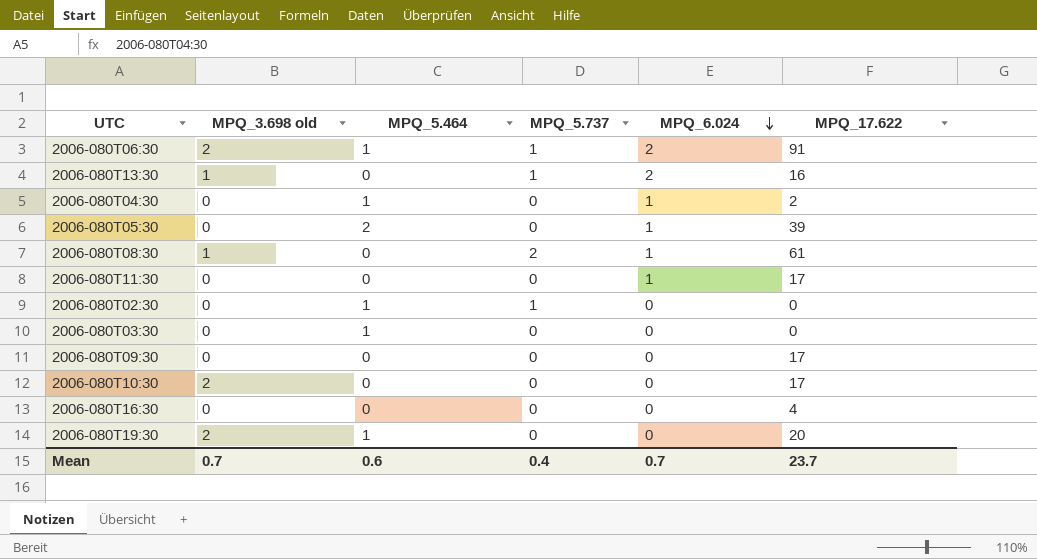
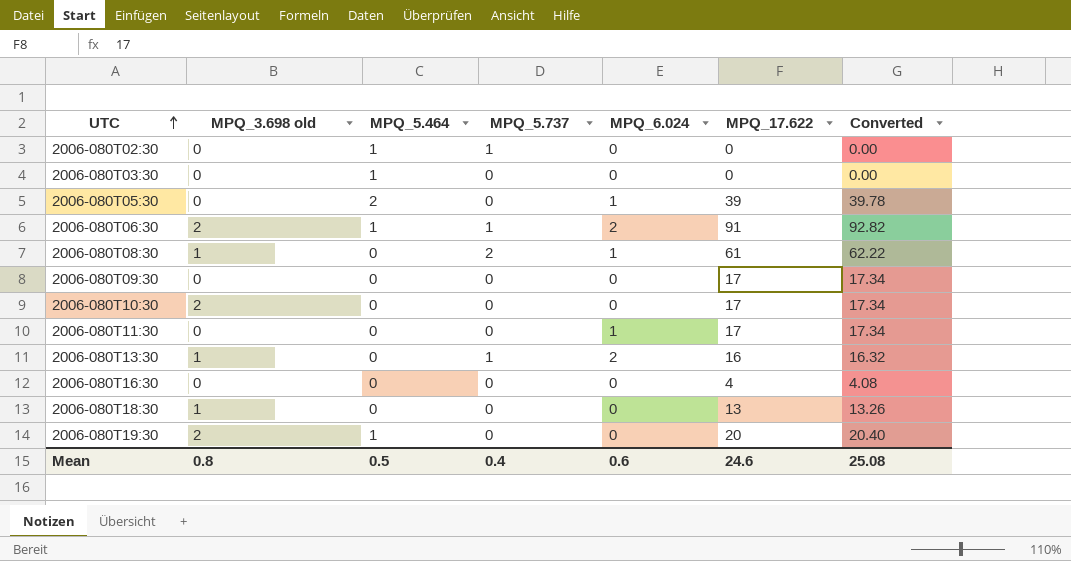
row order: MPQ_6.024 descending -> UTC ascending
column Converted | formula: none -> [MPQ_17.622] * 1.02
row 2006-080T04:30: 0 | 1 | 0 | 1 | 2 -> none
row 2006-080T18:30: none -> 1 | 0 | 0 | 0 | 13 | 13.26
Mean | MPQ_3.698 old: 0.7 -> 0.8
Mean | MPQ_5.464: 0.6 -> 0.5
Mean | MPQ_6.024: 0.7 -> 0.6
Mean | MPQ_17.622: 23.7 -> 24.6

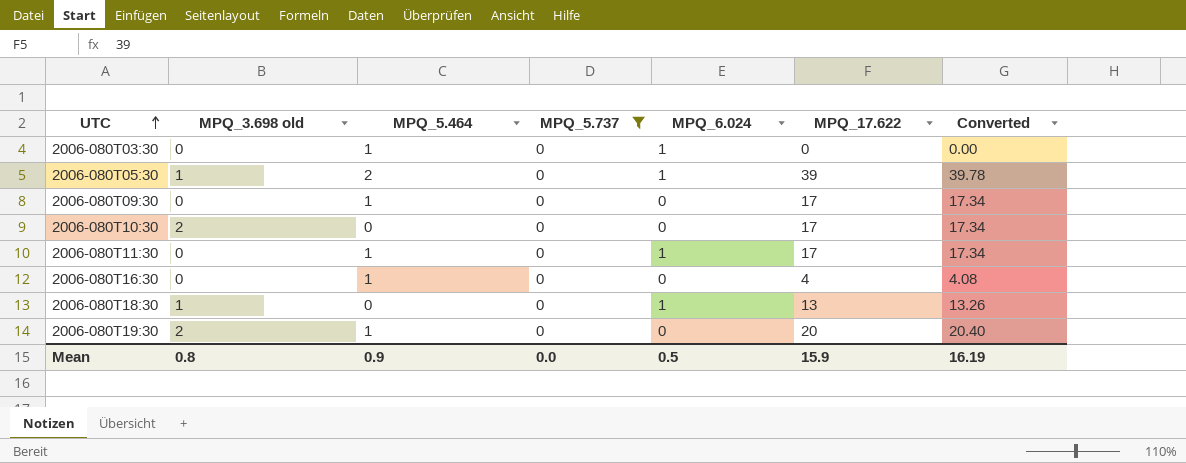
filter: none -> MPQ_5.737 = 0
2006-080T03:30 | MPQ_6.024: 0 -> 1
2006-080T05:30 | MPQ_3.698 old: 0 -> 1
2006-080T09:30 | MPQ_5.464: 0 -> 1
2006-080T11:30 | MPQ_5.464: 0 -> 1
2006-080T16:30 | MPQ_5.464: 0 -> 1
2006-080T18:30 | MPQ_6.024: 0 -> 1
Mean | MPQ_5.464: 0.5 -> 0.9
Mean | MPQ_5.737: 0.4 -> 0.0
Mean | MPQ_6.024: 0.6 -> 0.5
Mean | MPQ_17.622: 24.6 -> 15.9
Mean | Converted: 25.08 -> 16.19

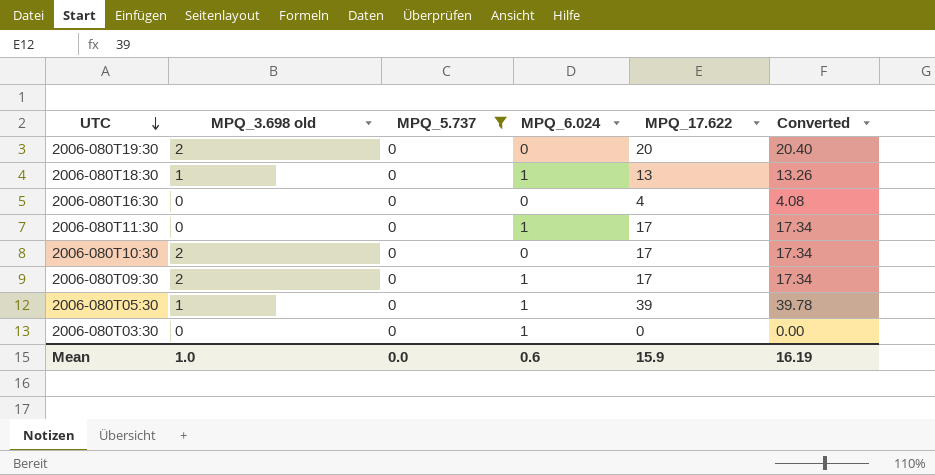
row order: UTC ascending -> UTC descending
column MPQ_5.464 | position: 3 -> none
2006-080T09:30 | MPQ_3.698 old: 0 -> 2
2006-080T09:30 | MPQ_6.024: 0 -> 1
Mean | MPQ_3.698 old: 0.8 -> 1.0
Mean | MPQ_6.024: 0.5 -> 0.6

